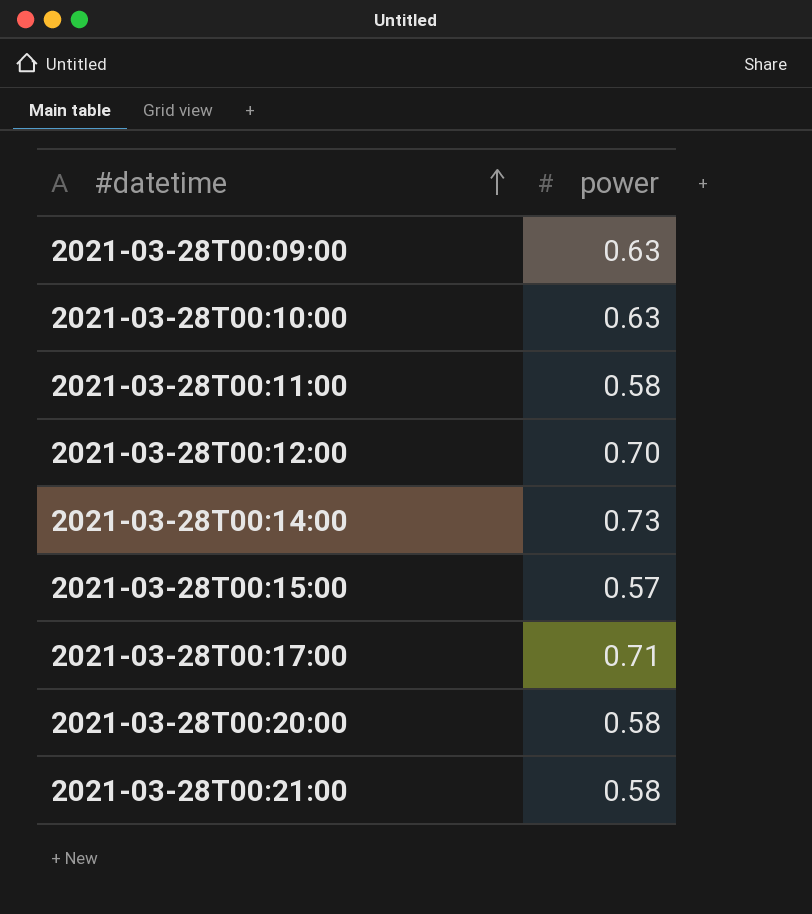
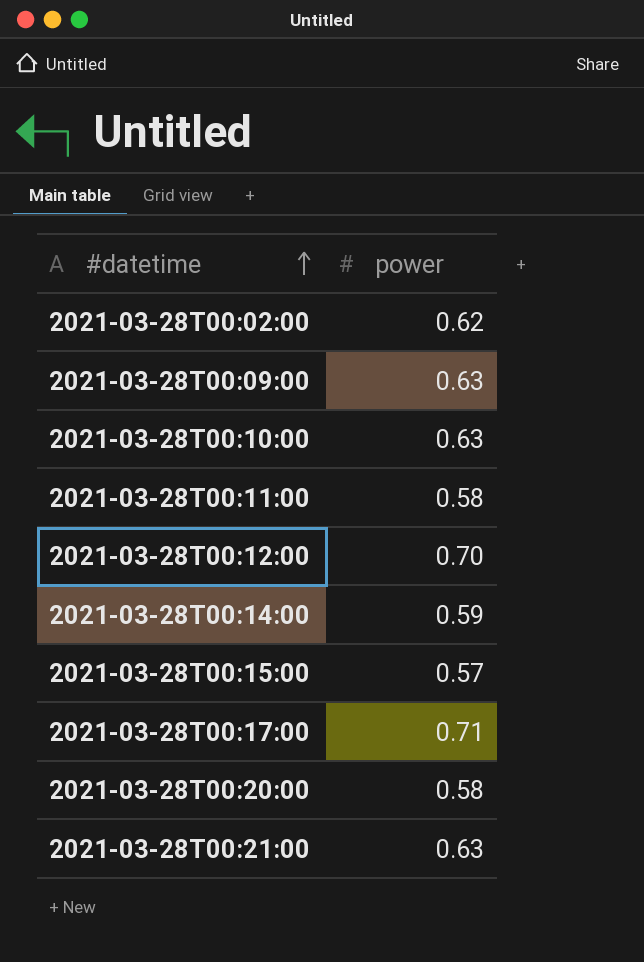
row 2021-03-28T00:02:00: none -> 0.62
2021-03-28T00:14:00 | power: 0.73 -> 0.59
2021-03-28T00:21:00 | power: 0.58 -> 0.63

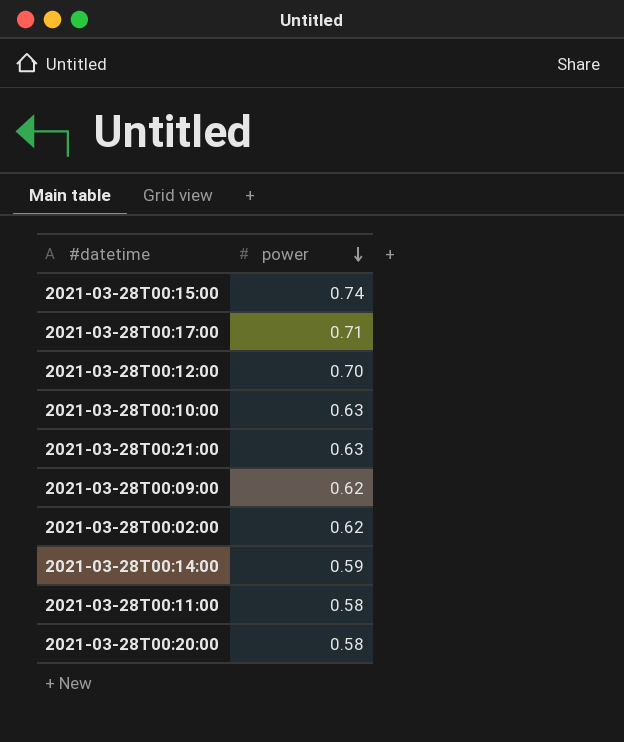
row order: #datetime ascending -> power descending
2021-03-28T00:15:00 | power: 0.57 -> 0.74
2021-03-28T00:09:00 | power: 0.63 -> 0.62

